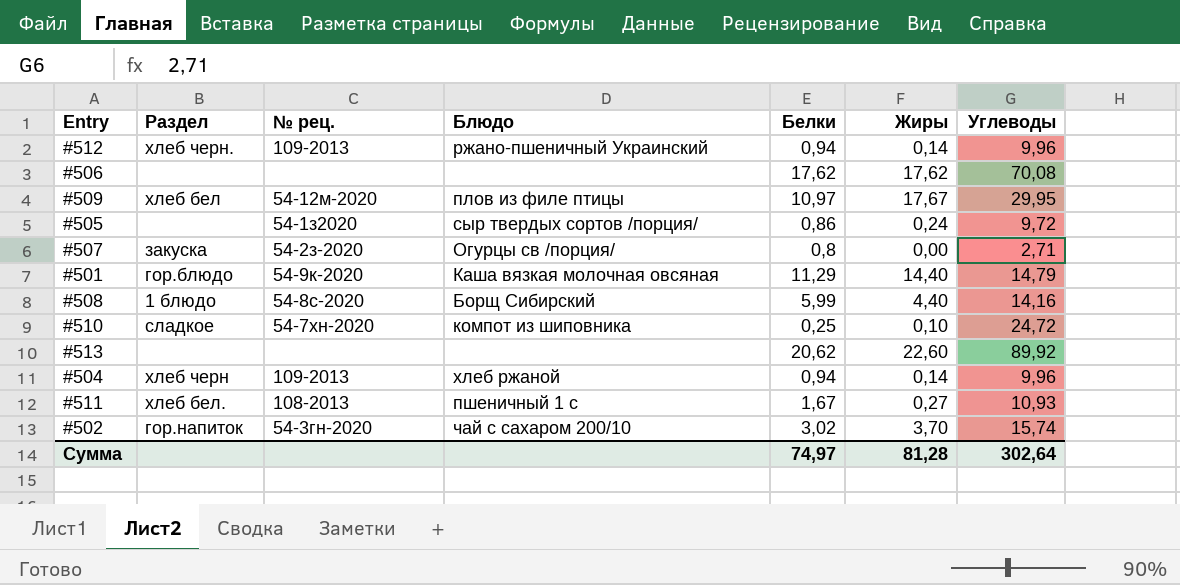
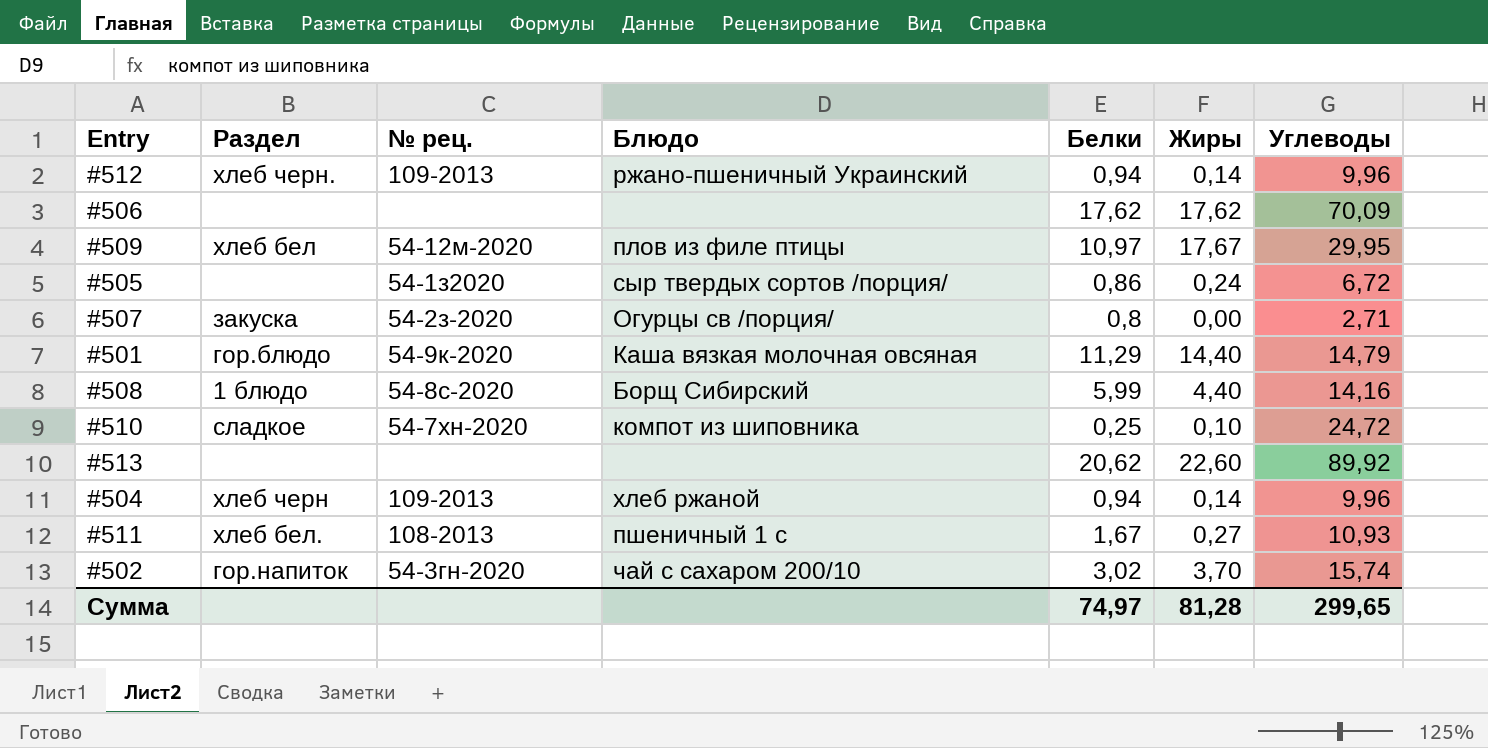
#506 | Углеводы: 70,08 -> 70,09
#505 | Углеводы: 9,72 -> 6,72
Сумма | Углеводы: 302,64 -> 299,65

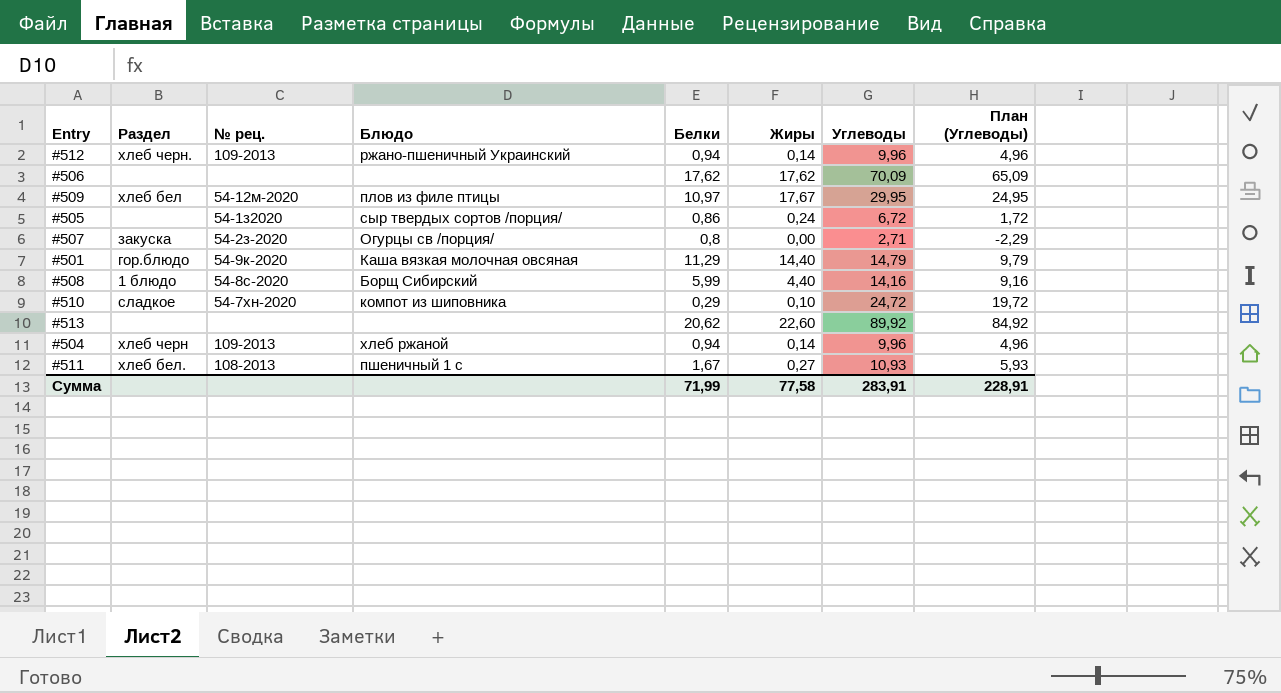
column План (Углеводы) | formula: none -> [Углеводы] - 5
row #502: гор.напиток | 54-3гн-2020 | чай с сахаром 200/10 | 3,02 | 3,70 | 15,74 -> none
#510 | Белки: 0,25 -> 0,29
Сумма | Белки: 74,97 -> 71,99
Сумма | Жиры: 81,28 -> 77,58
Сумма | Углеводы: 299,65 -> 283,91

